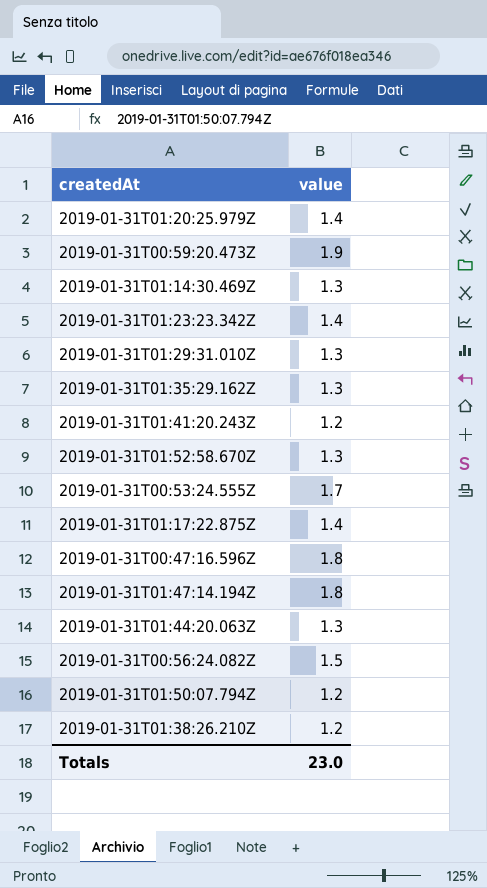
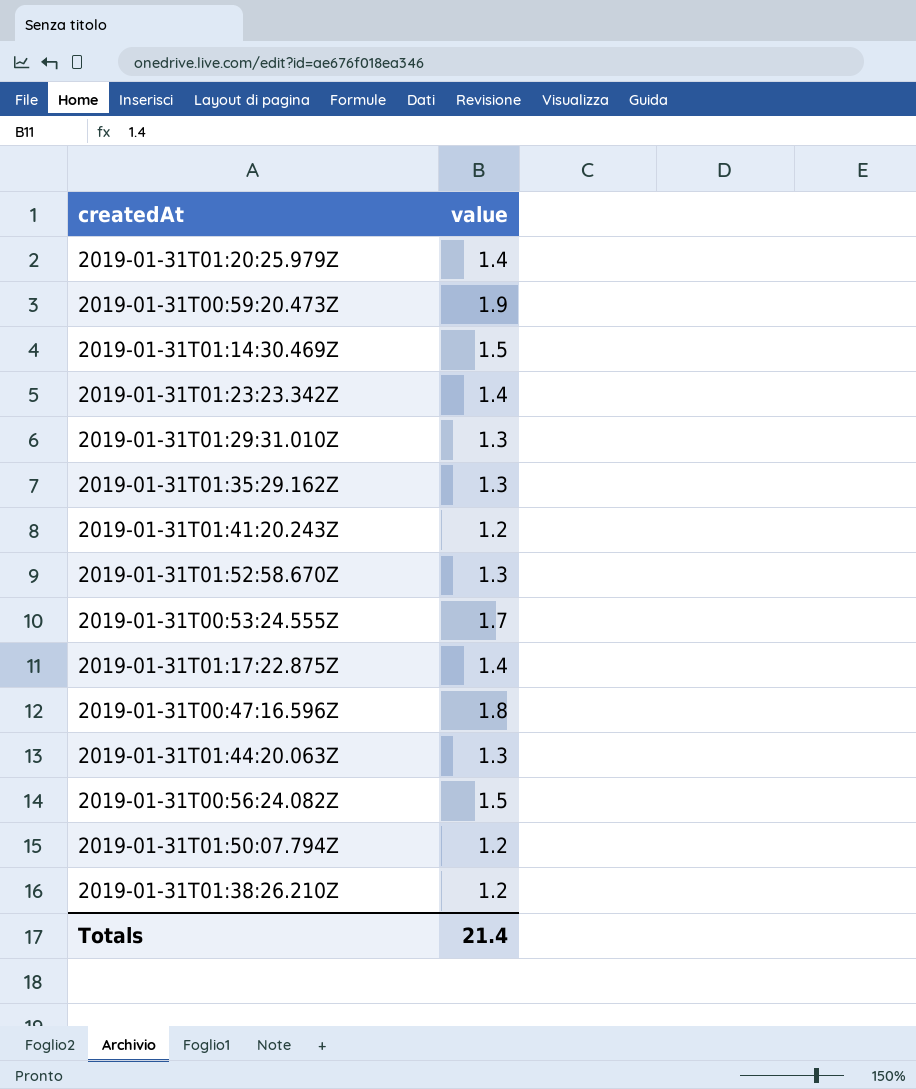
row 2019-01-31T01:47:14.194Z: 1.8 -> none
2019-01-31T01:14:30.469Z | value: 1.3 -> 1.5
Totals | value: 23.0 -> 21.4

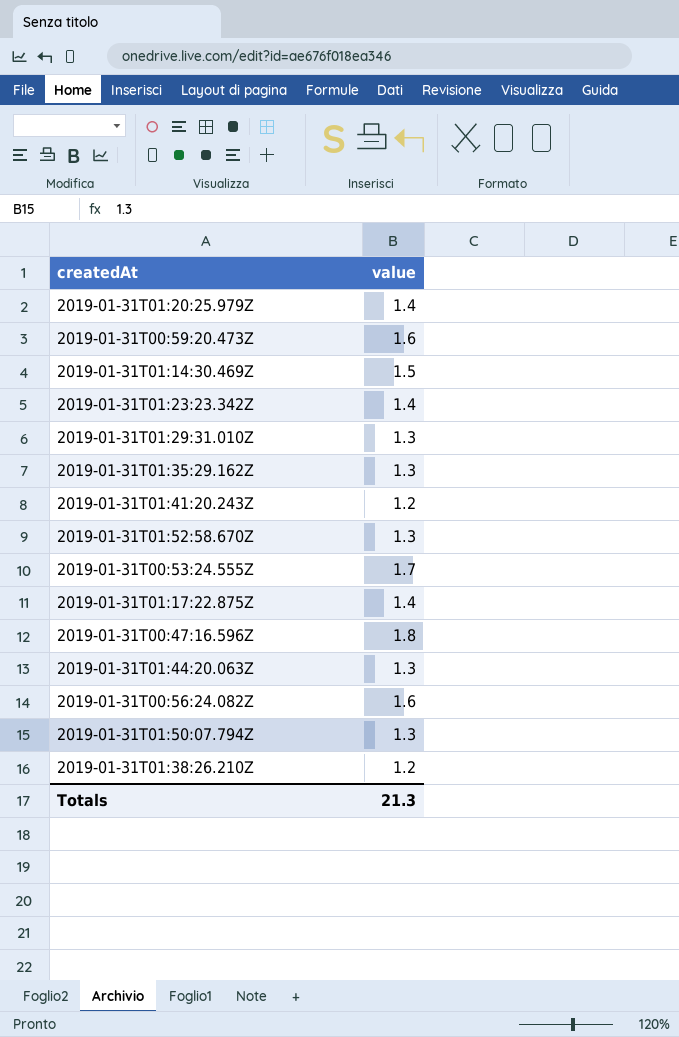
2019-01-31T00:59:20.473Z | value: 1.9 -> 1.6
2019-01-31T00:56:24.082Z | value: 1.5 -> 1.6
2019-01-31T01:50:07.794Z | value: 1.2 -> 1.3
Totals | value: 21.4 -> 21.3

